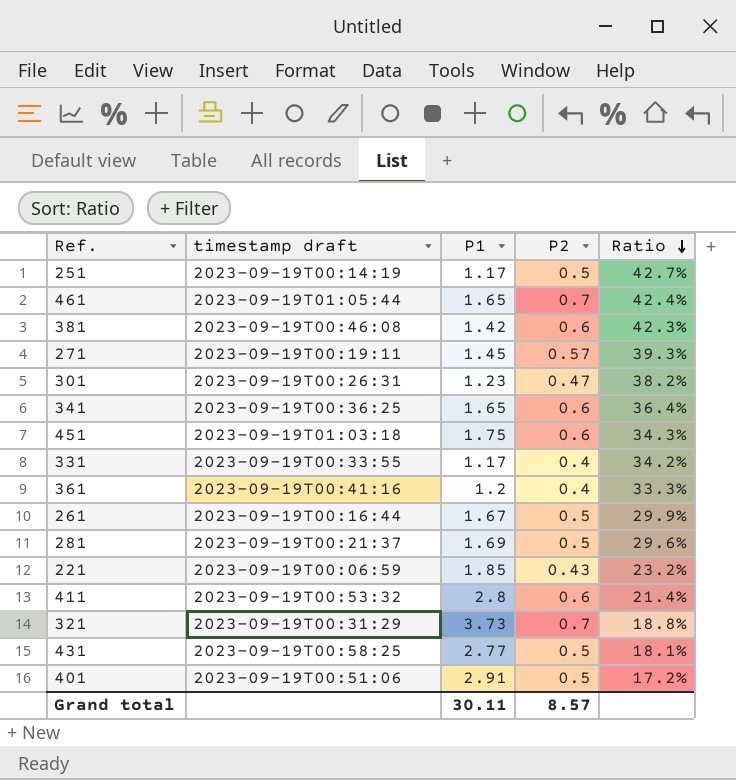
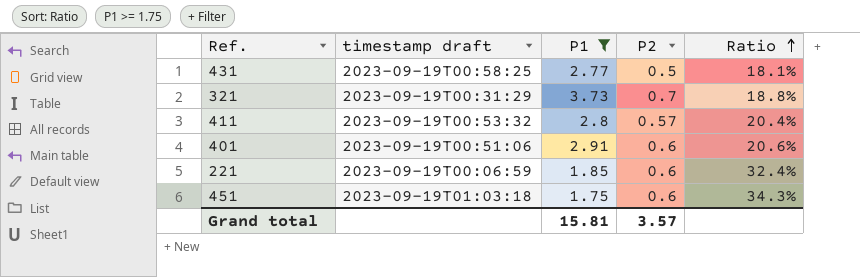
filter: none -> P1 >= 1.75
row order: Ratio descending -> Ratio ascending
411 | P2: 0.6 -> 0.57
411 | Ratio: 21.4% -> 20.4%
401 | P2: 0.5 -> 0.6
401 | Ratio: 17.2% -> 20.6%
221 | P2: 0.43 -> 0.6
221 | Ratio: 23.2% -> 32.4%
Grand total | P1: 30.11 -> 15.81
Grand total | P2: 8.57 -> 3.57

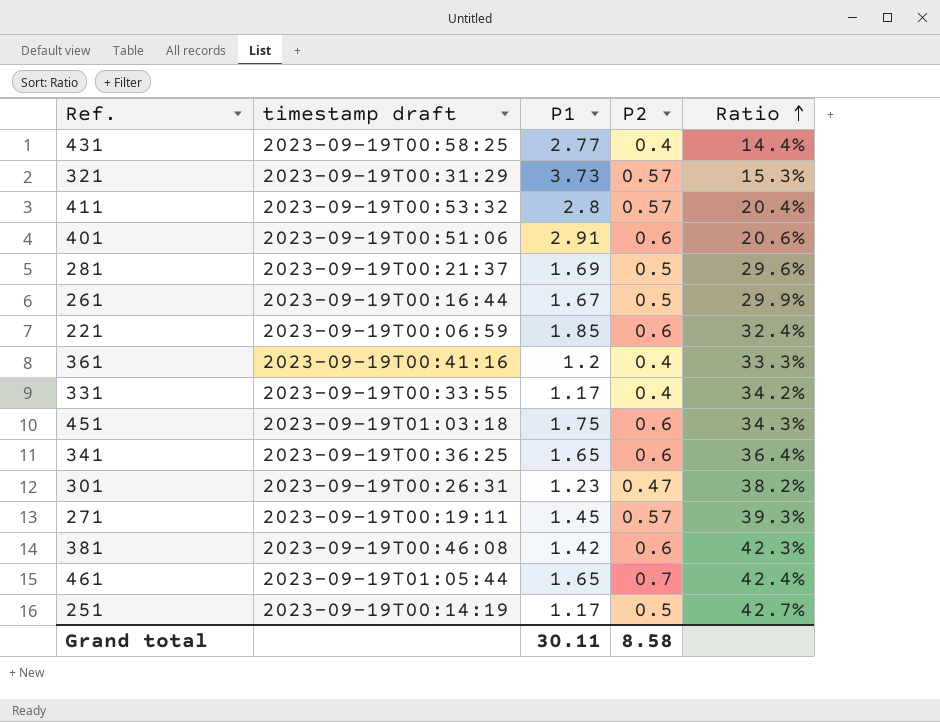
filter: P1 >= 1.75 -> none
431 | P2: 0.5 -> 0.4
431 | Ratio: 18.1% -> 14.4%
321 | P2: 0.7 -> 0.57
321 | Ratio: 18.8% -> 15.3%
Grand total | P1: 15.81 -> 30.11
Grand total | P2: 3.57 -> 8.58

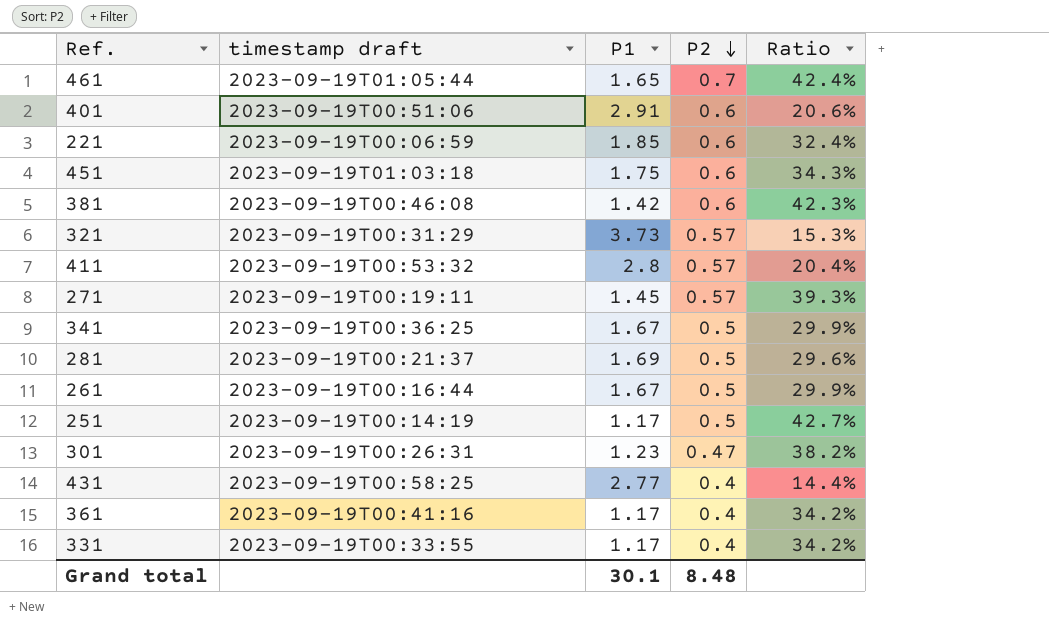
row order: Ratio ascending -> P2 descending
341 | P1: 1.65 -> 1.67
341 | P2: 0.6 -> 0.5
341 | Ratio: 36.4% -> 29.9%
361 | P1: 1.2 -> 1.17
361 | Ratio: 33.3% -> 34.2%
Grand total | P1: 30.11 -> 30.1
Grand total | P2: 8.58 -> 8.48

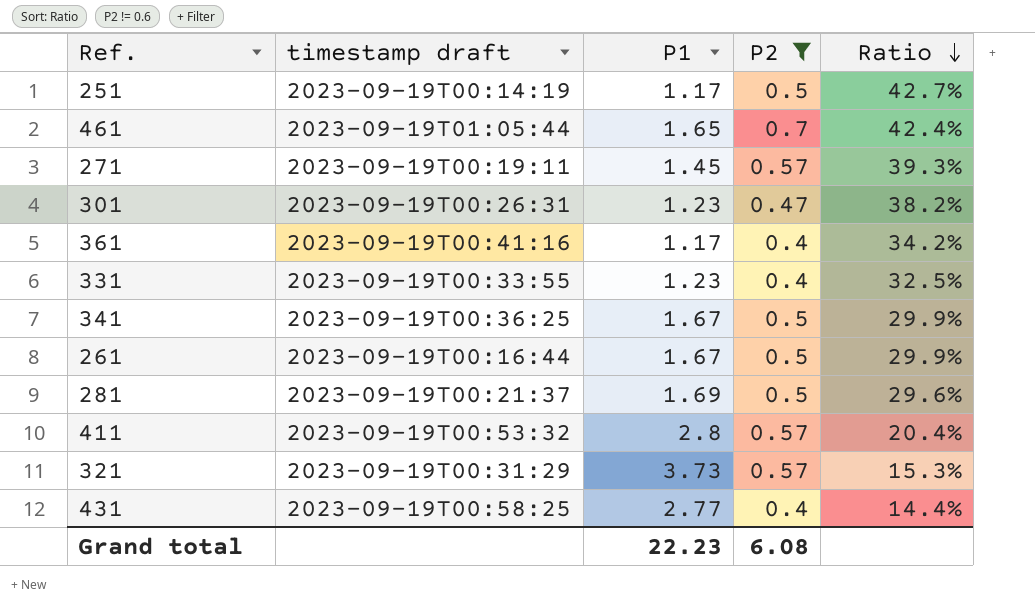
filter: none -> P2 != 0.6
row order: P2 descending -> Ratio descending
331 | P1: 1.17 -> 1.23
331 | Ratio: 34.2% -> 32.5%
Grand total | P1: 30.1 -> 22.23
Grand total | P2: 8.48 -> 6.08

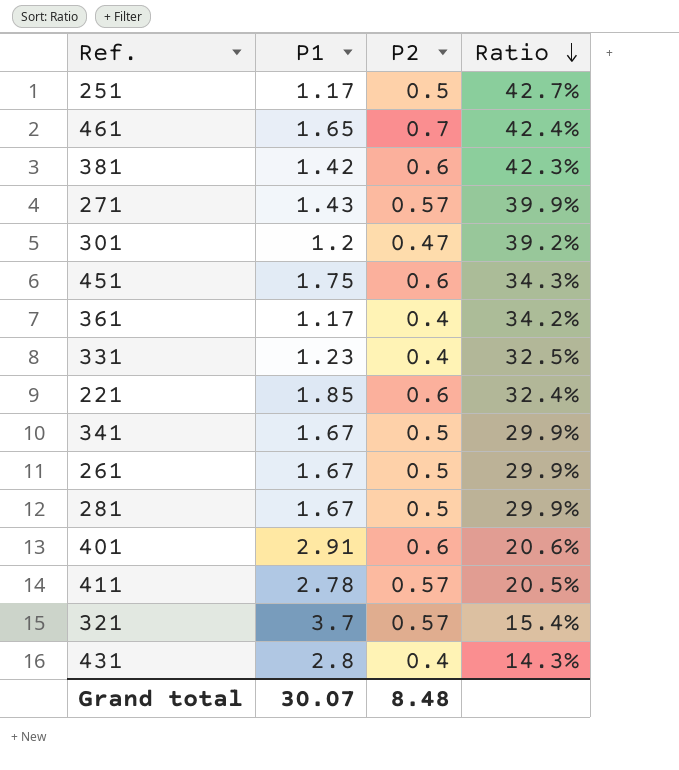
filter: P2 != 0.6 -> none
column timestamp draft | position: 2 -> none
271 | P1: 1.45 -> 1.43
271 | Ratio: 39.3% -> 39.9%
301 | P1: 1.23 -> 1.2
301 | Ratio: 38.2% -> 39.2%
281 | P1: 1.69 -> 1.67
281 | Ratio: 29.6% -> 29.9%
411 | P1: 2.8 -> 2.78
411 | Ratio: 20.4% -> 20.5%
321 | P1: 3.73 -> 3.7
321 | Ratio: 15.3% -> 15.4%
431 | P1: 2.77 -> 2.8
431 | Ratio: 14.4% -> 14.3%
Grand total | P1: 22.23 -> 30.07
Grand total | P2: 6.08 -> 8.48

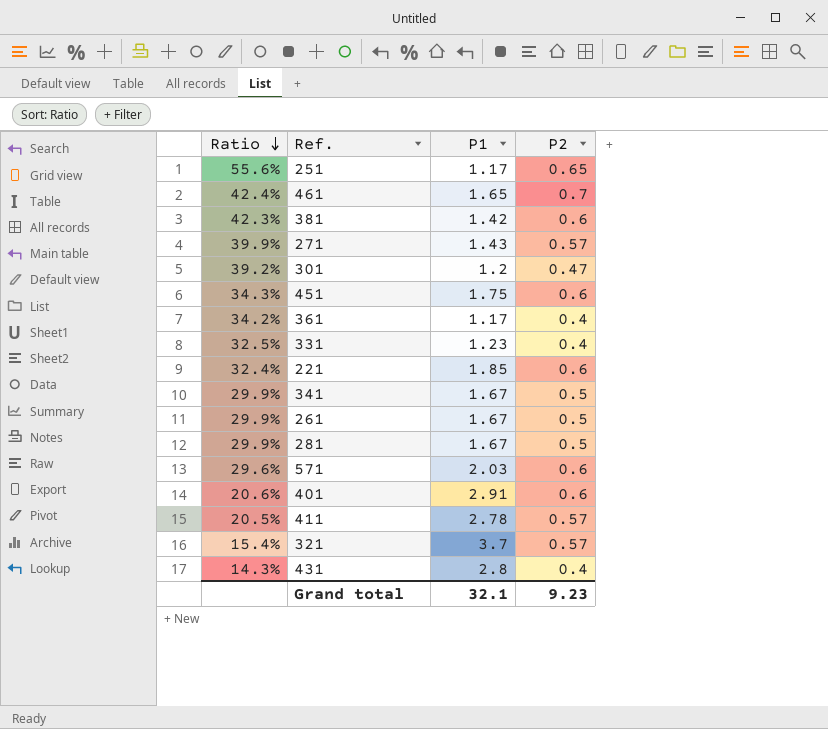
column Ratio | position: 4 -> 1
251 | Ratio: 42.7% -> 55.6%
251 | P2: 0.5 -> 0.65
row 571: none -> 29.6% | 2.03 | 0.6
Grand total | P1: 30.07 -> 32.1
Grand total | P2: 8.48 -> 9.23

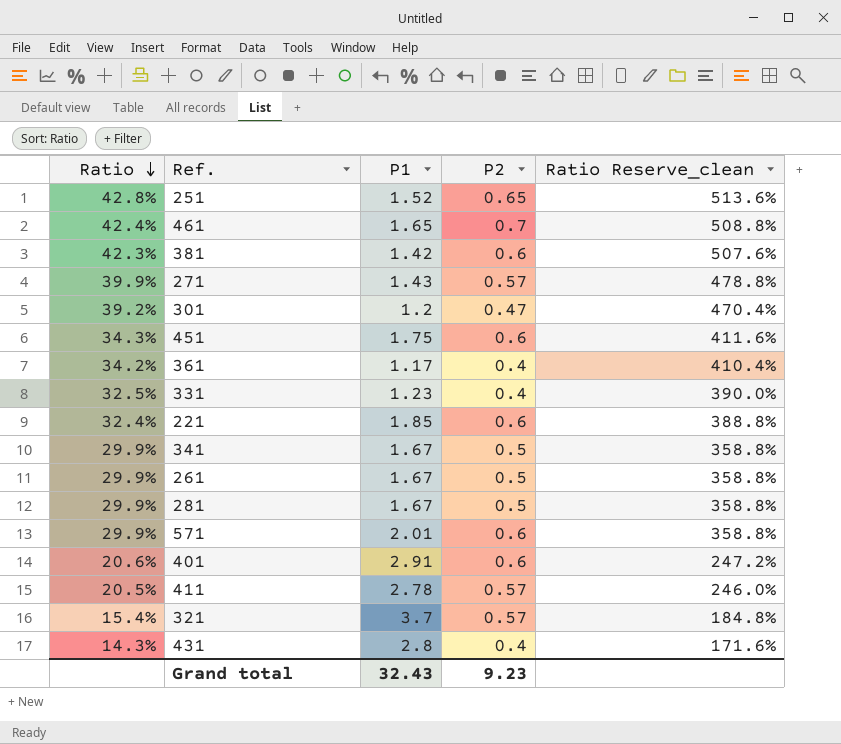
column Ratio Reserve_clean | formula: none -> [Ratio] * 12
251 | Ratio: 55.6% -> 42.8%
251 | P1: 1.17 -> 1.52
571 | Ratio: 29.6% -> 29.9%
571 | P1: 2.03 -> 2.01
Grand total | P1: 32.1 -> 32.43

